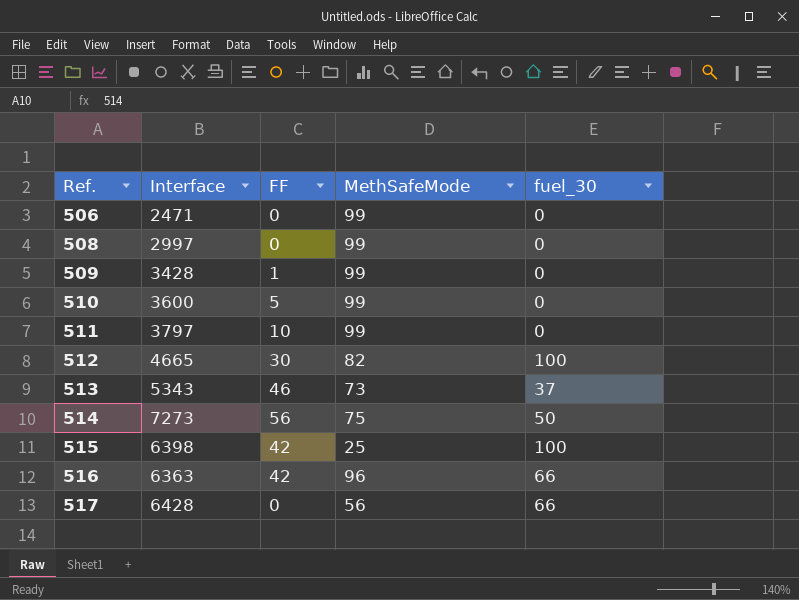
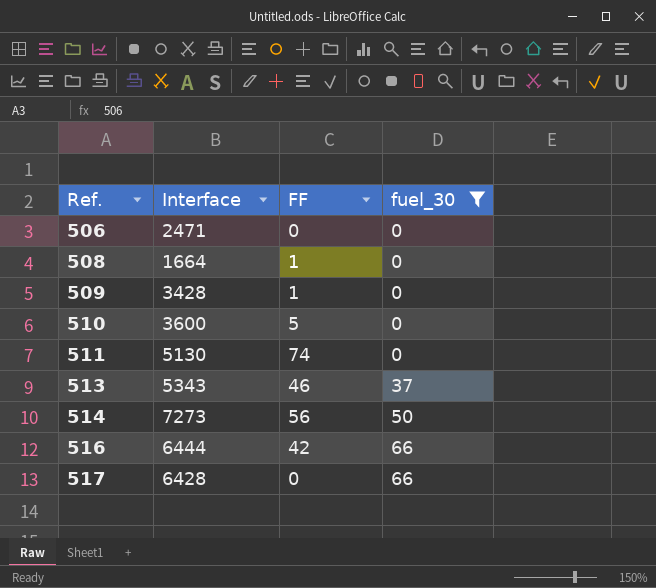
filter: none -> fuel_30 != 100
column MethSafeMode | position: 4 -> none
508 | Interface: 2997 -> 1664
508 | FF: 0 -> 1
511 | Interface: 3797 -> 5130
511 | FF: 10 -> 74
516 | Interface: 6363 -> 6444

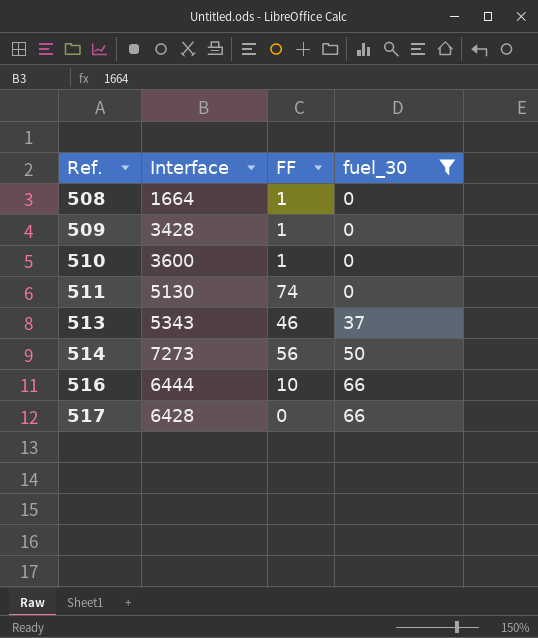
row 506: 2471 | 0 | 0 -> none
510 | FF: 5 -> 1
516 | FF: 42 -> 10

